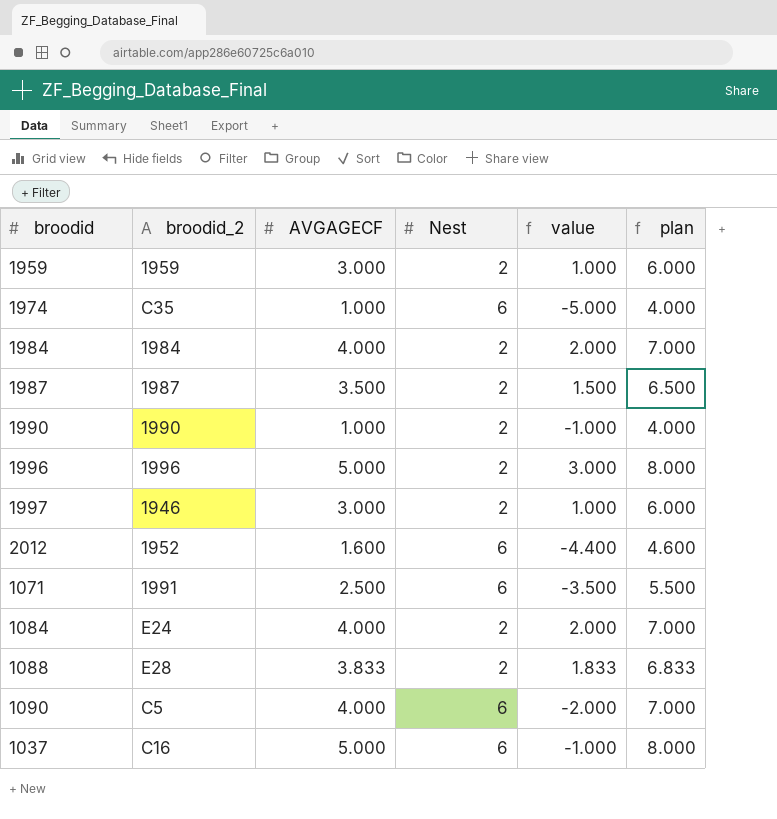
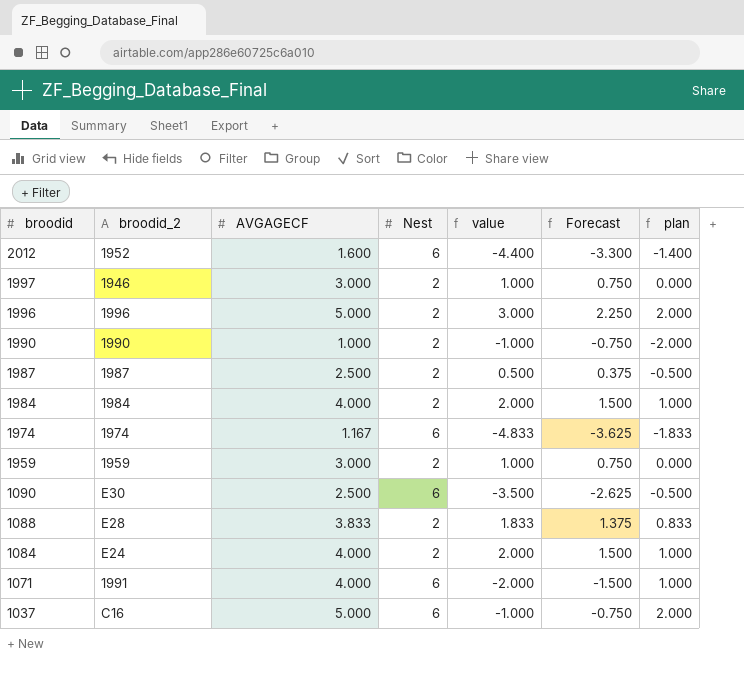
row order: none -> broodid descending
column Forecast | formula: none -> [value] * 0.75
column plan | formula: [AVGAGECF] + 3 -> [AVGAGECF] - 3
1987 | AVGAGECF: 3.500 -> 2.500
1987 | value: 1.500 -> 0.500
1974 | broodid_2: C35 -> 1974
1974 | AVGAGECF: 1.000 -> 1.167
1974 | value: -5.000 -> -4.833
1090 | broodid_2: C5 -> E30
1090 | AVGAGECF: 4.000 -> 2.500
1090 | value: -2.000 -> -3.500
1071 | AVGAGECF: 2.500 -> 4.000
1071 | value: -3.500 -> -2.000

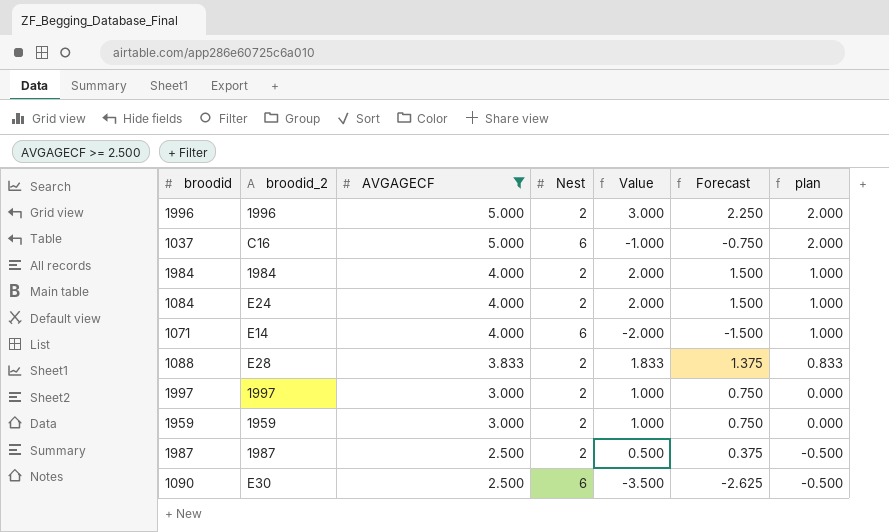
filter: none -> AVGAGECF >= 2.500
row order: broodid descending -> AVGAGECF descending
column name: value -> Value
1071 | broodid_2: 1991 -> E14
1997 | broodid_2: 1946 -> 1997

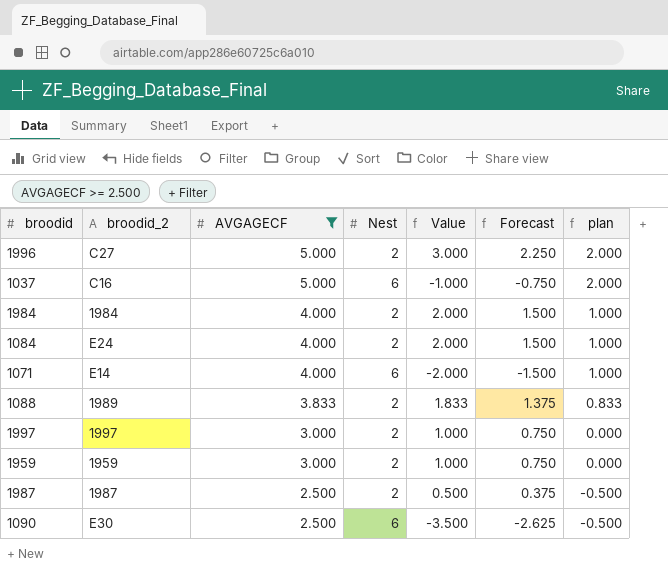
1996 | broodid_2: 1996 -> C27
1088 | broodid_2: E28 -> 1989

